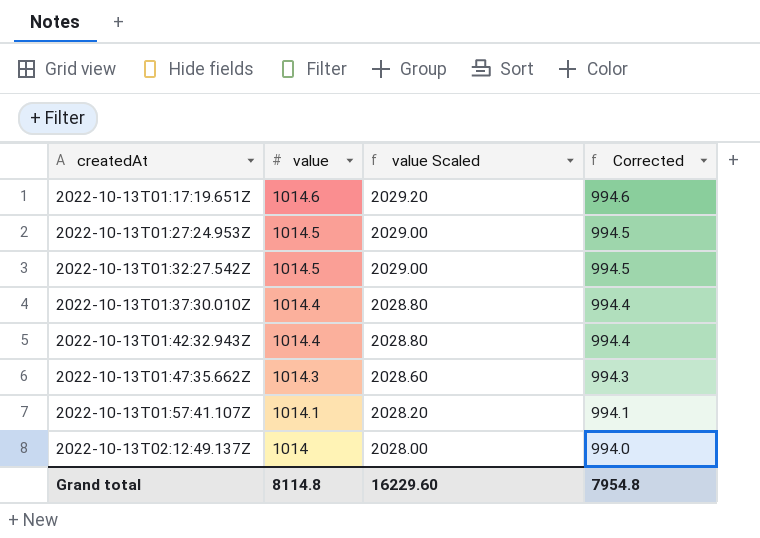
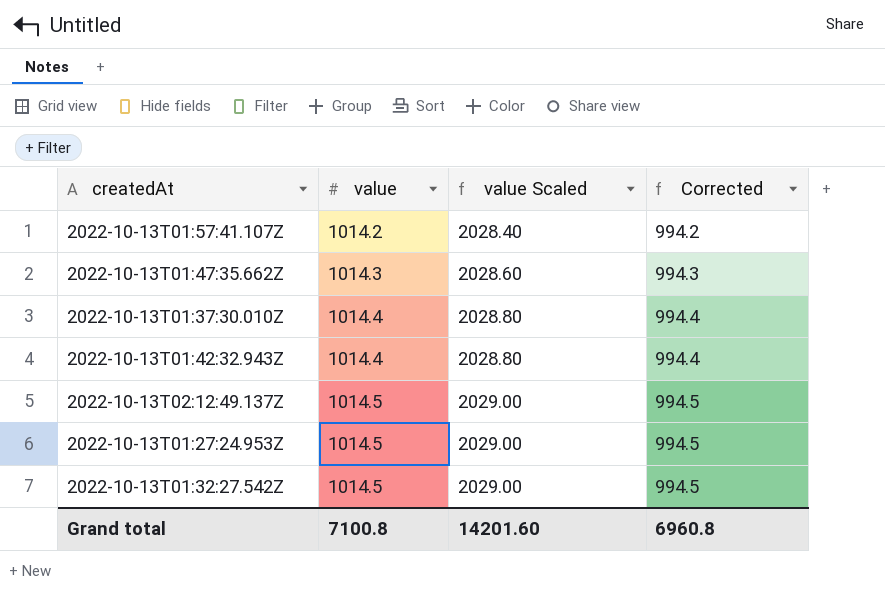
row order: createdAt ascending -> value ascending
row 2022-10-13T01:17:19.651Z: 1014.6 | 2029.20 | 994.6 -> none
2022-10-13T01:57:41.107Z | value: 1014.1 -> 1014.2
2022-10-13T01:57:41.107Z | value Scaled: 2028.20 -> 2028.40
2022-10-13T01:57:41.107Z | Corrected: 994.1 -> 994.2
2022-10-13T02:12:49.137Z | value: 1014 -> 1014.5
2022-10-13T02:12:49.137Z | value Scaled: 2028.00 -> 2029.00
2022-10-13T02:12:49.137Z | Corrected: 994.0 -> 994.5
Grand total | value: 8114.8 -> 7100.8
Grand total | value Scaled: 16229.60 -> 14201.60
Grand total | Corrected: 7954.8 -> 6960.8

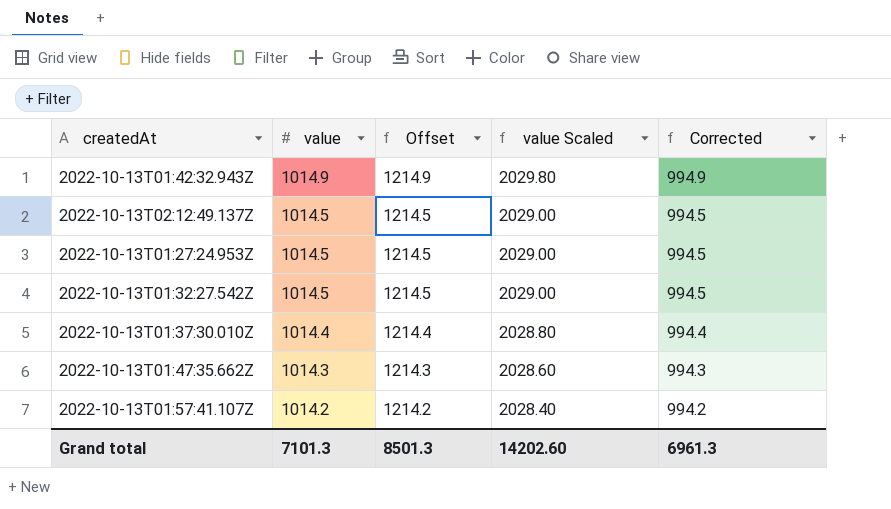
row order: value ascending -> value descending
column Offset | formula: none -> [value] + 200
2022-10-13T01:42:32.943Z | value: 1014.4 -> 1014.9
2022-10-13T01:42:32.943Z | value Scaled: 2028.80 -> 2029.80
2022-10-13T01:42:32.943Z | Corrected: 994.4 -> 994.9
Grand total | value: 7100.8 -> 7101.3
Grand total | value Scaled: 14201.60 -> 14202.60
Grand total | Corrected: 6960.8 -> 6961.3

